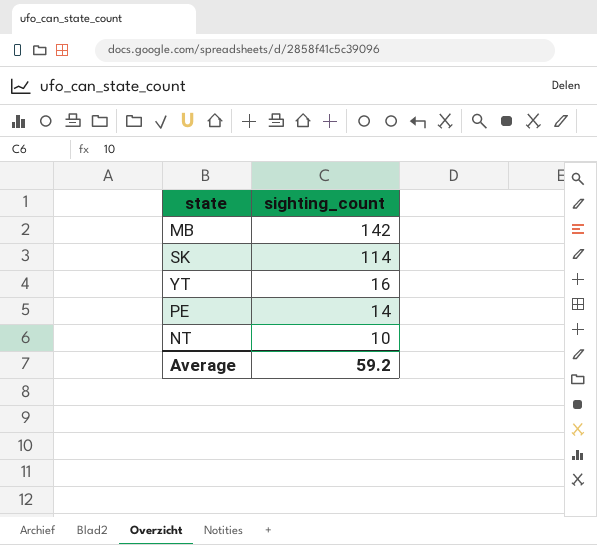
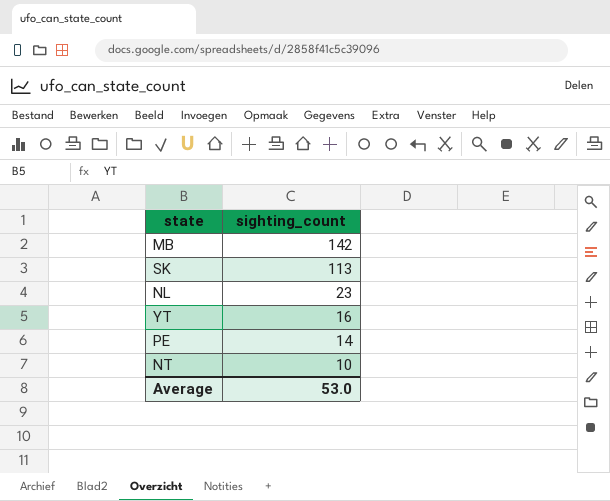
SK | sighting_count: 114 -> 113
row NL: none -> 23
Average | sighting_count: 59.2 -> 53.0

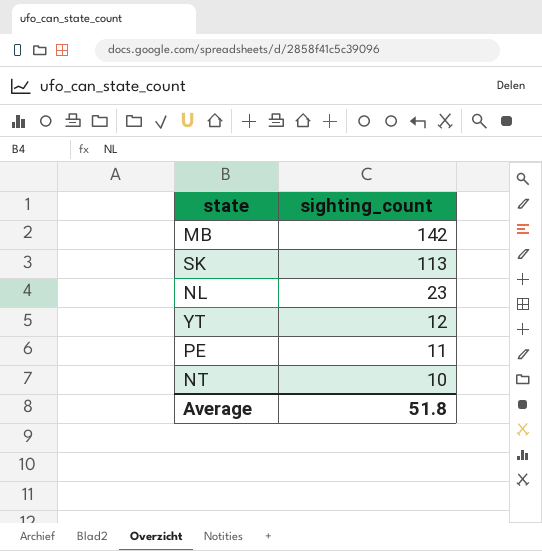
YT | sighting_count: 16 -> 12
PE | sighting_count: 14 -> 11
Average | sighting_count: 53.0 -> 51.8

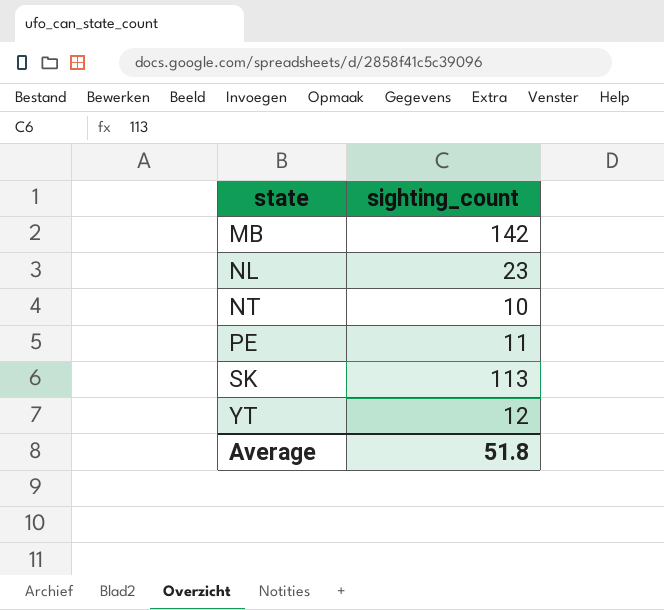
row order: sighting_count descending -> state ascending

